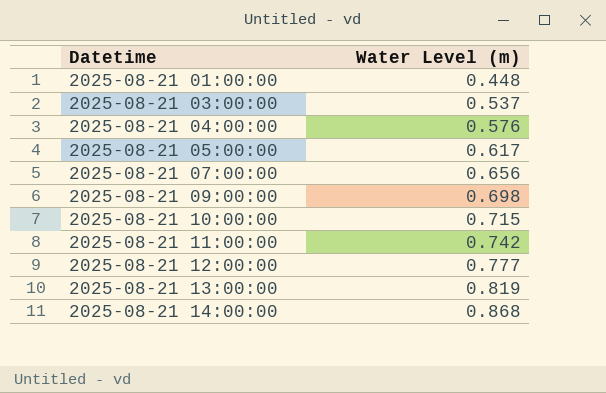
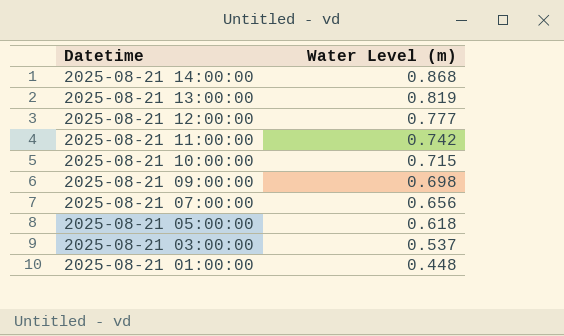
row order: Datetime ascending -> Datetime descending
row 2025-08-21 04:00:00: 0.576 -> none
2025-08-21 05:00:00 | Water Level (m): 0.617 -> 0.618

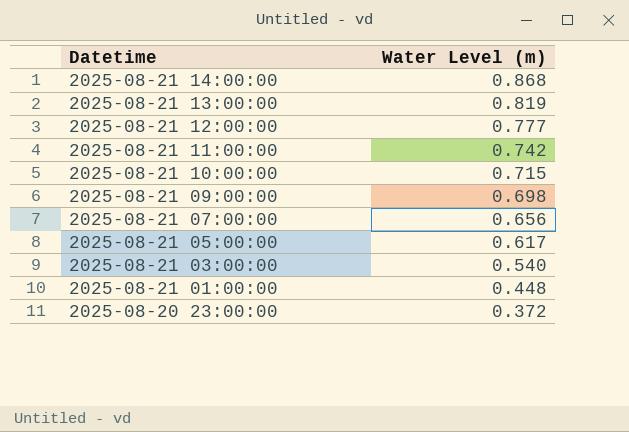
2025-08-21 05:00:00 | Water Level (m): 0.618 -> 0.617
2025-08-21 03:00:00 | Water Level (m): 0.537 -> 0.540
row 2025-08-20 23:00:00: none -> 0.372

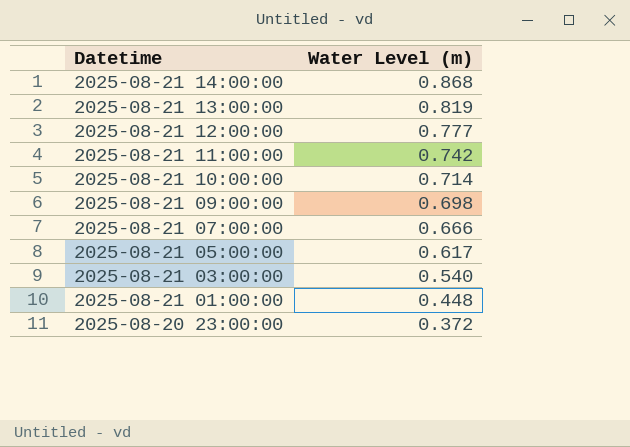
2025-08-21 10:00:00 | Water Level (m): 0.715 -> 0.714
2025-08-21 07:00:00 | Water Level (m): 0.656 -> 0.666

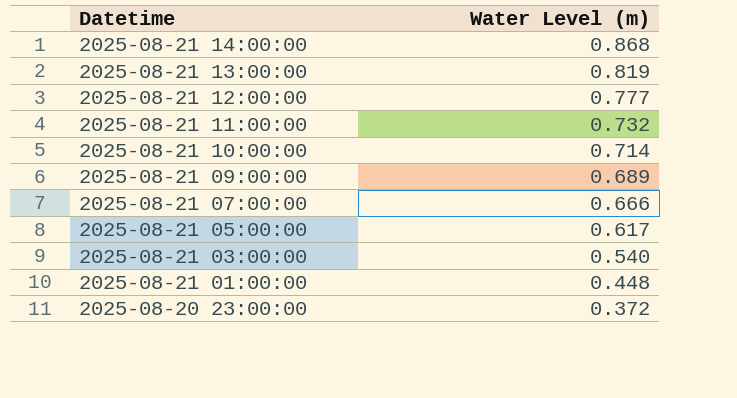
2025-08-21 11:00:00 | Water Level (m): 0.742 -> 0.732
2025-08-21 09:00:00 | Water Level (m): 0.698 -> 0.689

